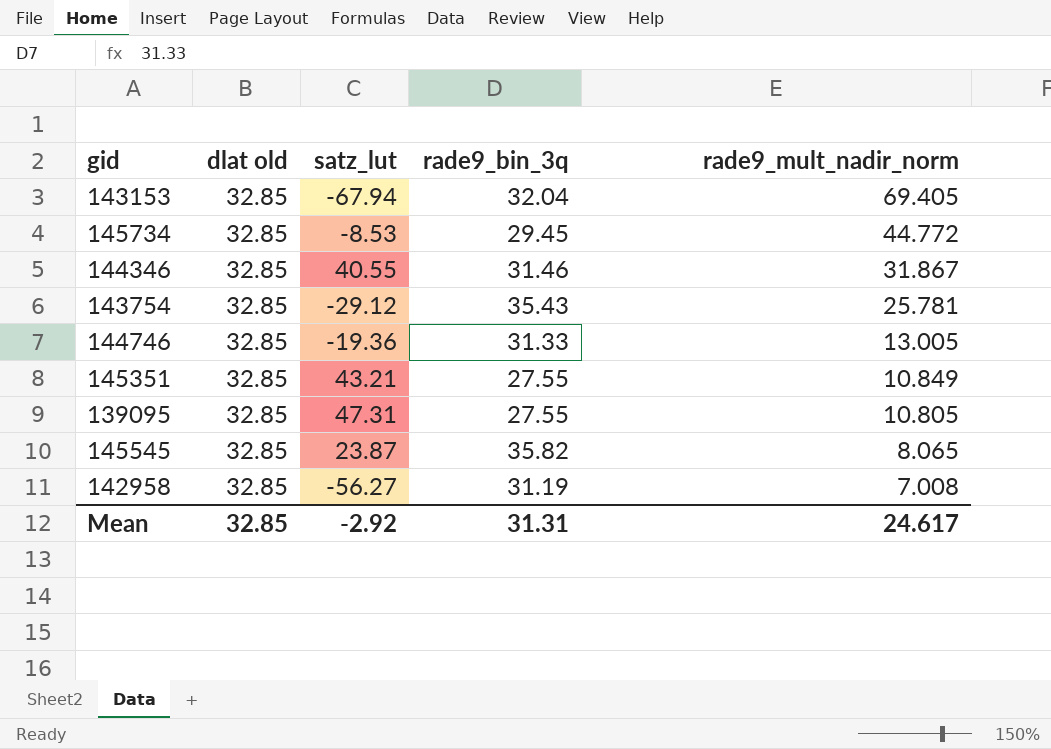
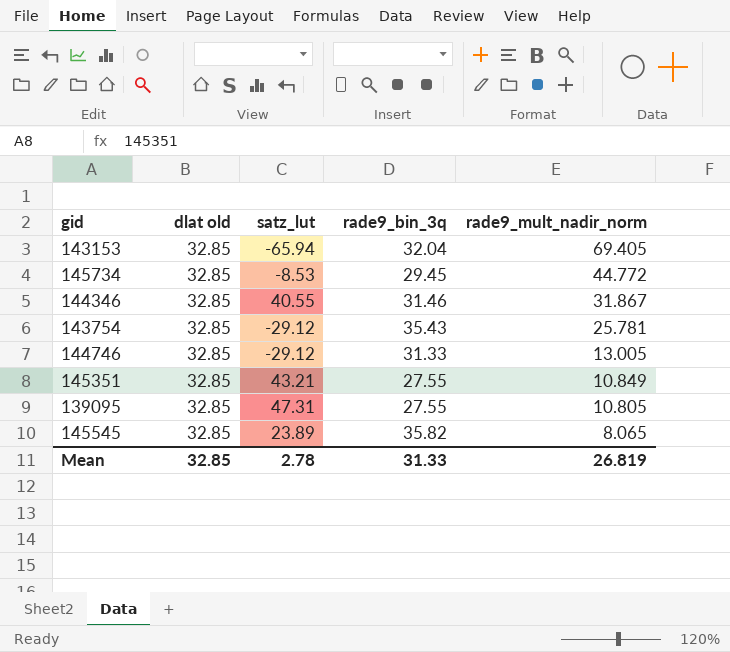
row 142958: 32.85 | -56.27 | 31.19 | 7.008 -> none
143153 | satz_lut: -67.94 -> -65.94
144746 | satz_lut: -19.36 -> -29.12
145545 | satz_lut: 23.87 -> 23.89
Mean | satz_lut: -2.92 -> 2.78
Mean | rade9_bin_3q: 31.31 -> 31.33
Mean | rade9_mult_nadir_norm: 24.617 -> 26.819

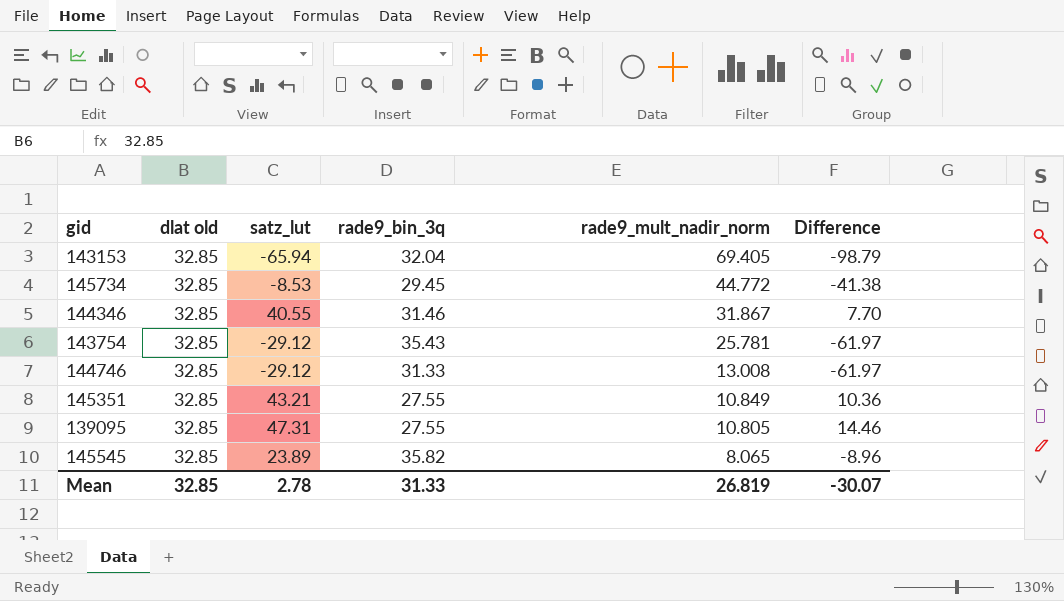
column Difference | formula: none -> [satz_lut] - [dlat old]
144746 | rade9_mult_nadir_norm: 13.005 -> 13.008

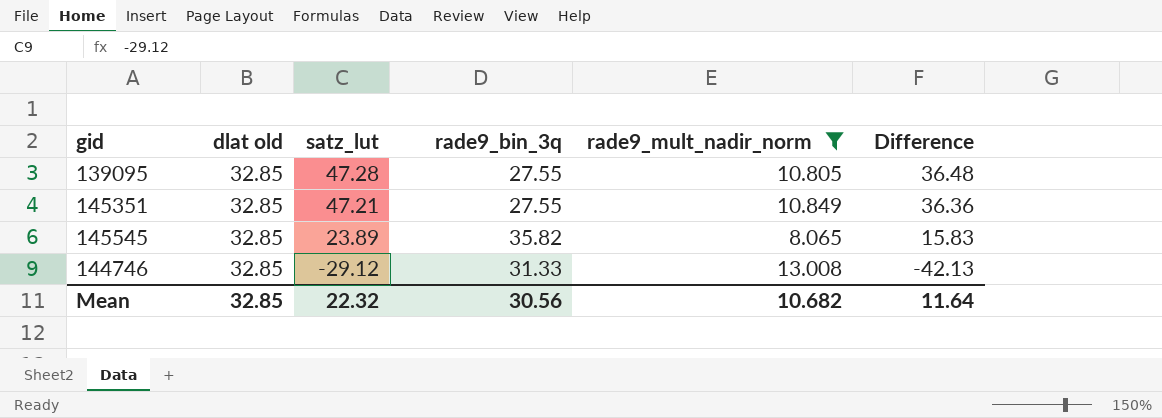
filter: none -> rade9_mult_nadir_norm <= 13.008
row order: rade9_mult_nadir_norm descending -> satz_lut descending
column Difference | formula: [satz_lut] - [dlat old] -> [satz_lut] - [rade9_mult_nadir_norm]
139095 | satz_lut: 47.31 -> 47.28
145351 | satz_lut: 43.21 -> 47.21
Mean | satz_lut: 2.78 -> 22.32
Mean | rade9_bin_3q: 31.33 -> 30.56
Mean | rade9_mult_nadir_norm: 26.819 -> 10.682
Mean | Difference: -30.07 -> 11.64

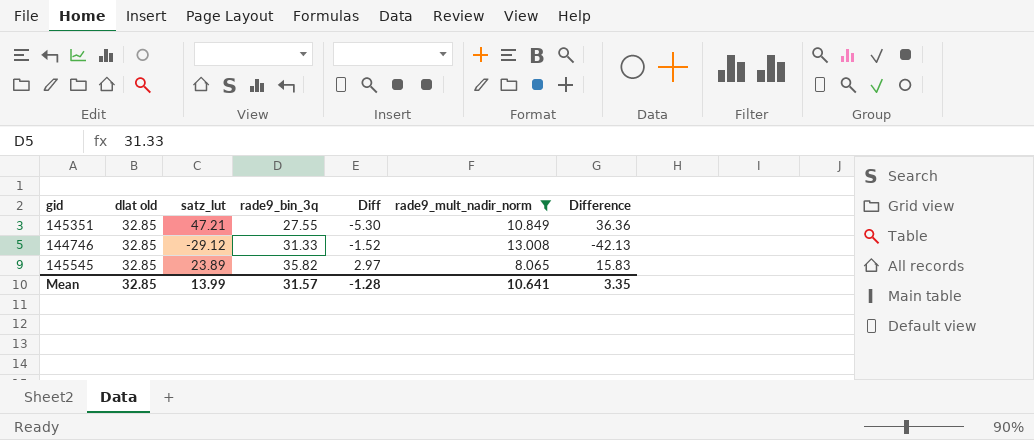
row order: satz_lut descending -> rade9_bin_3q ascending
column Diff | formula: none -> [rade9_bin_3q] - [dlat old]
row 139095: 32.85 | 47.28 | 27.55 | 10.805 | 36.48 -> none
Mean | satz_lut: 22.32 -> 13.99
Mean | rade9_bin_3q: 30.56 -> 31.57
Mean | rade9_mult_nadir_norm: 10.682 -> 10.641
Mean | Difference: 11.64 -> 3.35

